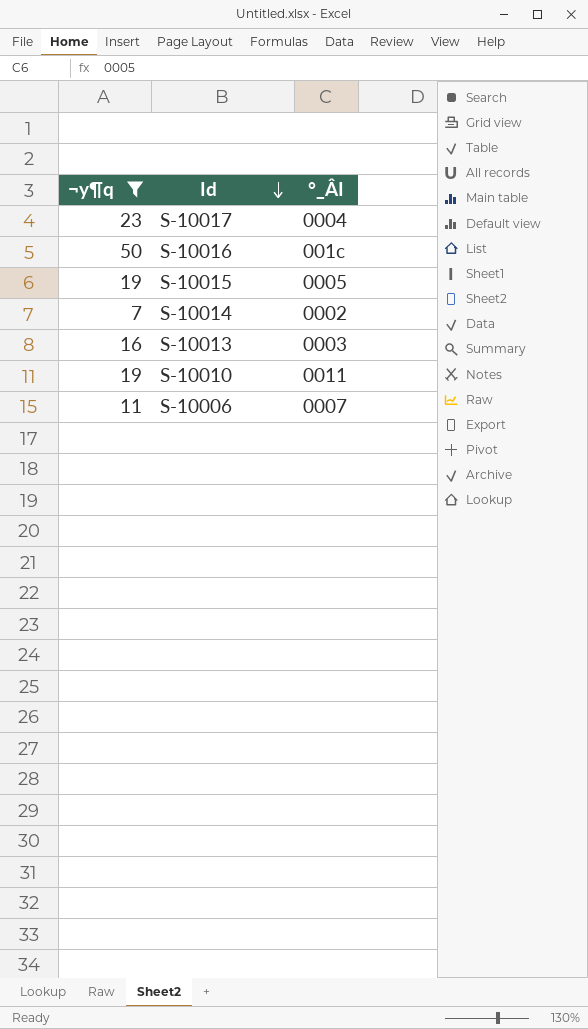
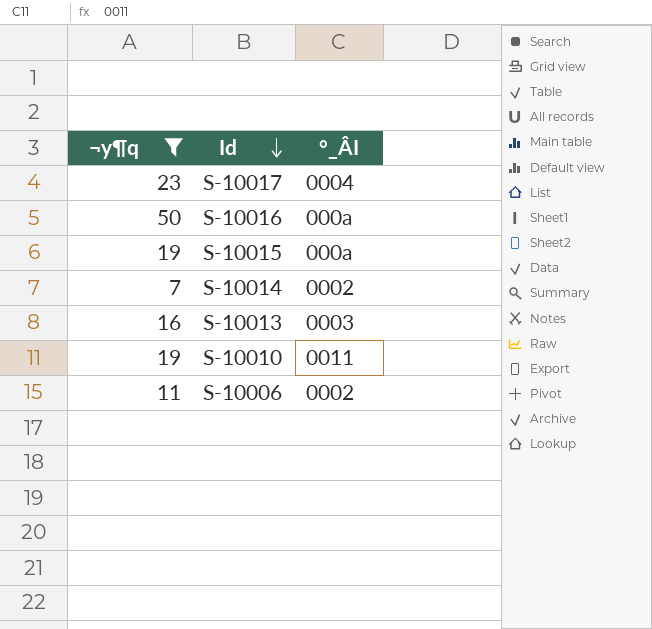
S-10016 | °_ÂI: 001c -> 000a
S-10015 | °_ÂI: 0005 -> 000a
S-10006 | °_ÂI: 0007 -> 0002

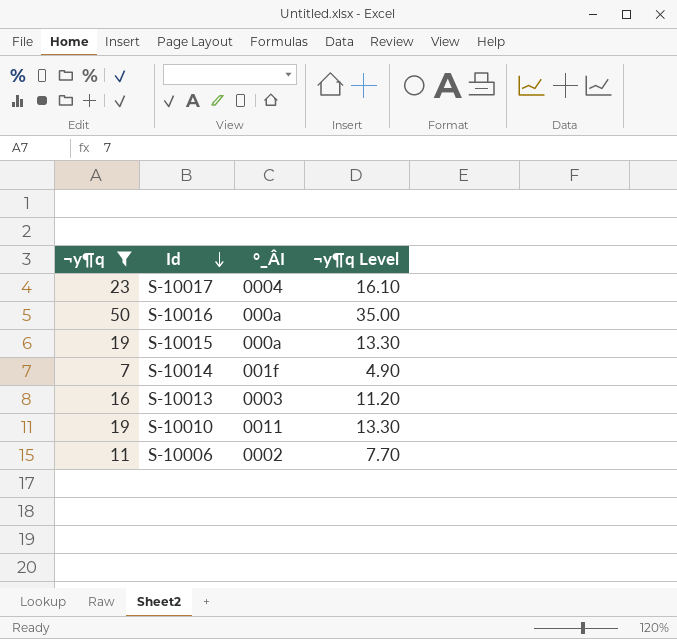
column ¬y¶q Level | formula: none -> [¬y¶q] * 0.7
S-10014 | °_ÂI: 0002 -> 001f

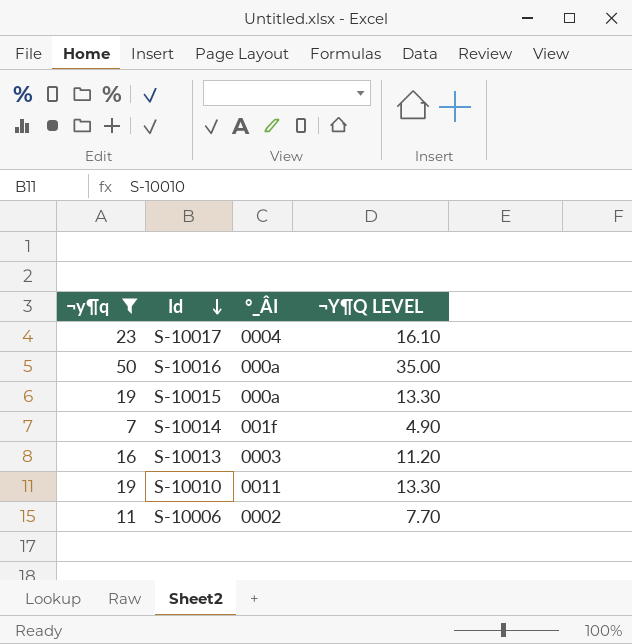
column name: ¬y¶q Level -> ¬Y¶Q LEVEL

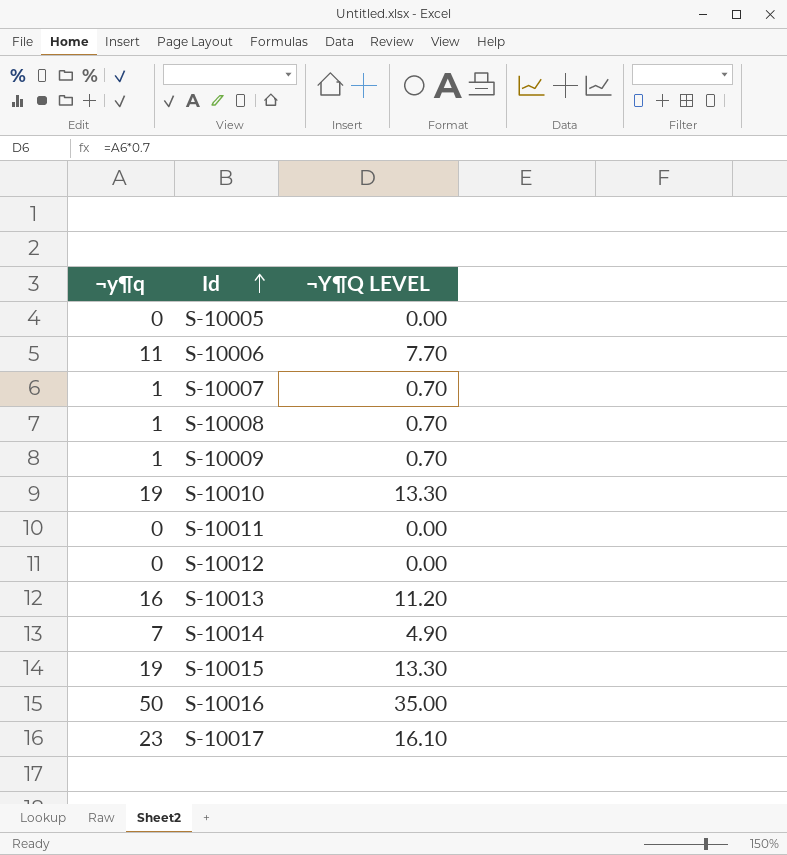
filter: ¬y¶q >= 7 -> none
row order: Id descending -> Id ascending
column °_ÂI | position: 3 -> none

